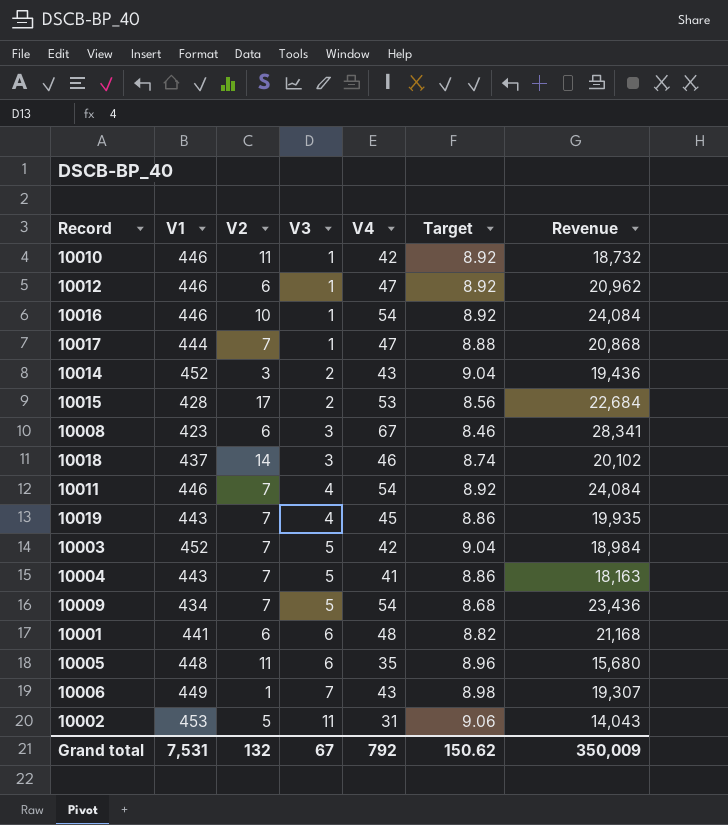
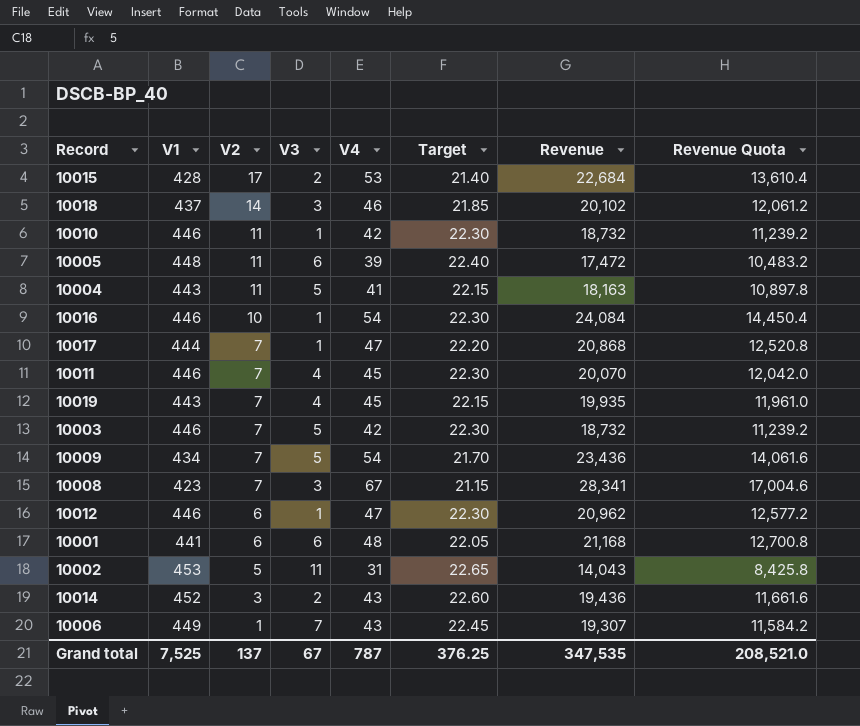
row order: V3 ascending -> V2 descending
column Target | formula: [V1] * 0.02 -> [V1] * 0.05
column Revenue Quota | formula: none -> [Revenue] * 0.6
10005 | V4: 35 -> 39
10005 | Revenue: 15,680 -> 17,472
10004 | V2: 7 -> 11
10011 | V4: 54 -> 45
10011 | Revenue: 24,084 -> 20,070
10003 | V1: 452 -> 446
10003 | Revenue: 18,984 -> 18,732
10008 | V2: 6 -> 7
Grand total | V1: 7,531 -> 7,525
Grand total | V2: 132 -> 137
Grand total | V4: 792 -> 787
Grand total | Target: 150.62 -> 376.25
Grand total | Revenue: 350,009 -> 347,535

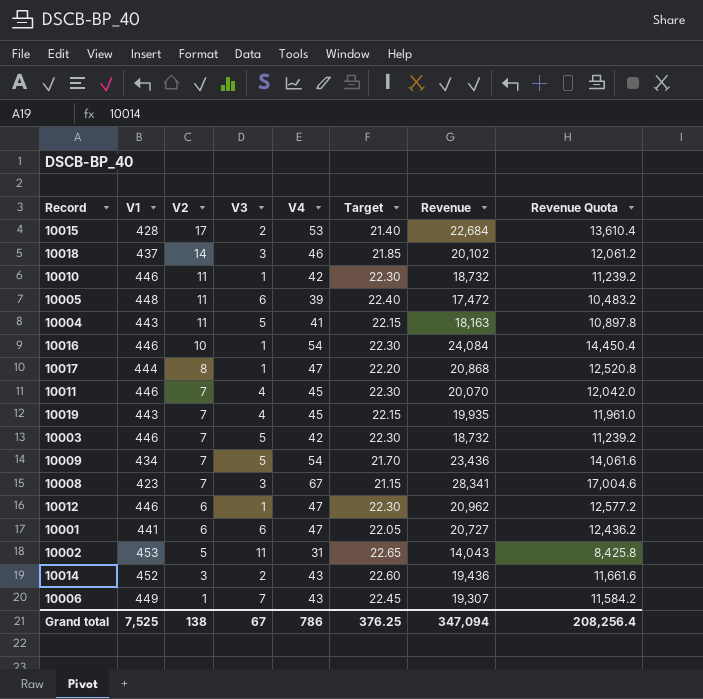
10017 | V2: 7 -> 8
10001 | V4: 48 -> 47
10001 | Revenue: 21,168 -> 20,727
10001 | Revenue Quota: 12,700.8 -> 12,436.2
Grand total | V2: 137 -> 138
Grand total | V4: 787 -> 786
Grand total | Revenue: 347,535 -> 347,094
Grand total | Revenue Quota: 208,521.0 -> 208,256.4

